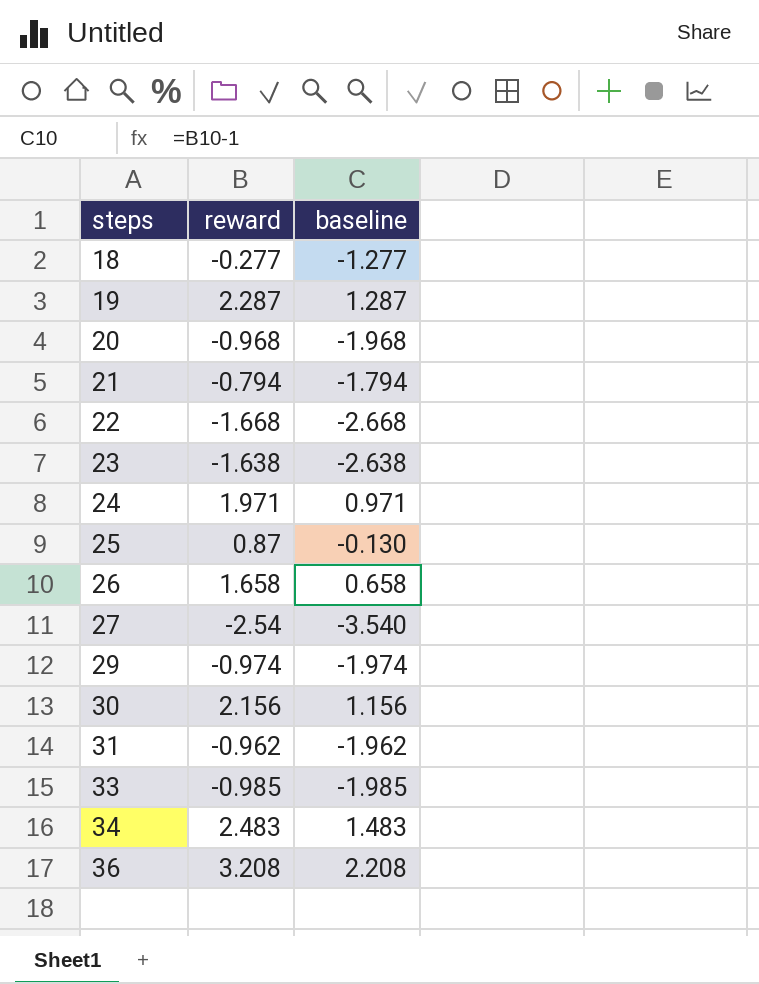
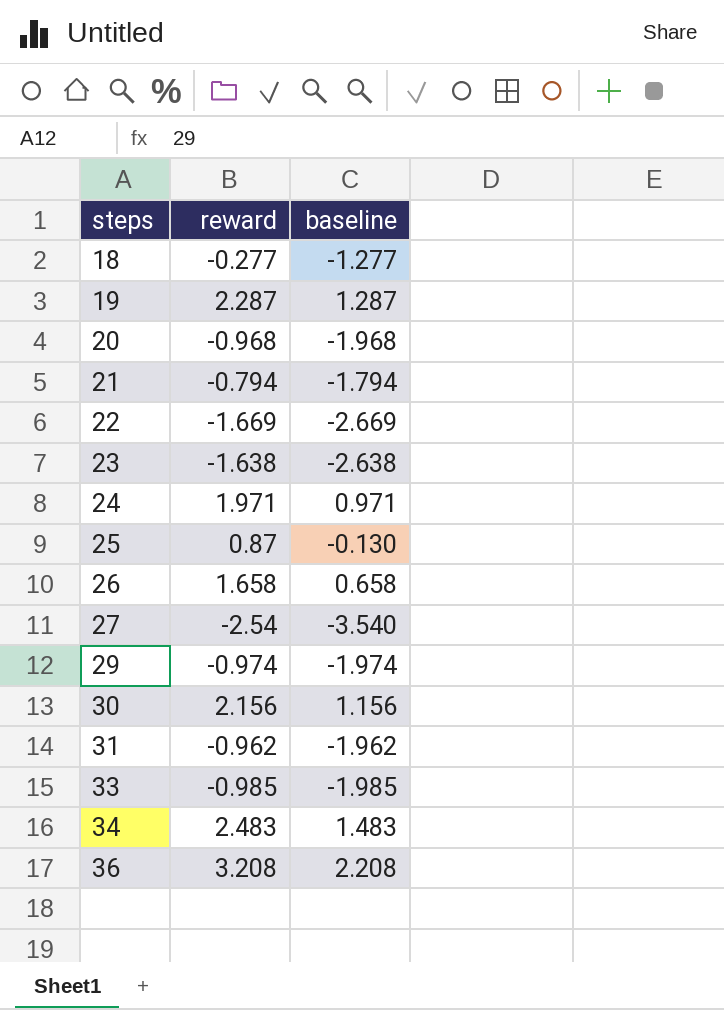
22 | reward: -1.668 -> -1.669
22 | baseline: -2.668 -> -2.669

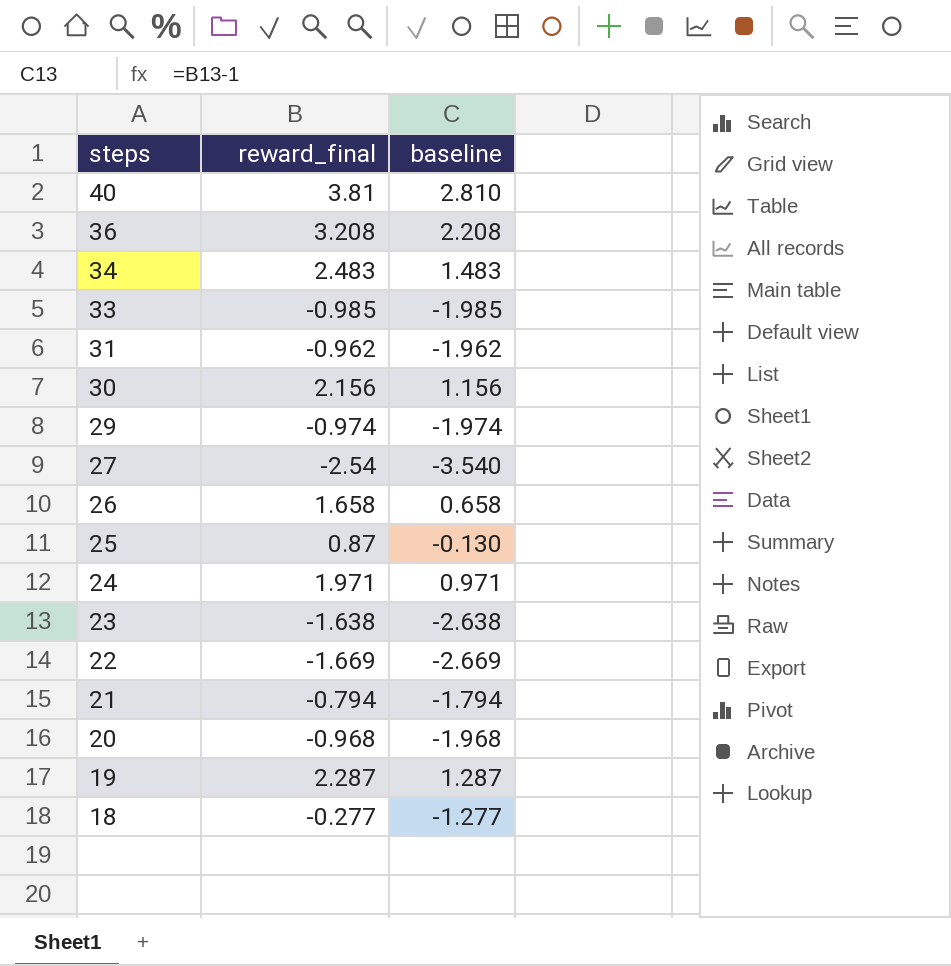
row order: steps ascending -> steps descending
column name: reward -> reward_final
row 40: none -> 3.81 | 2.810

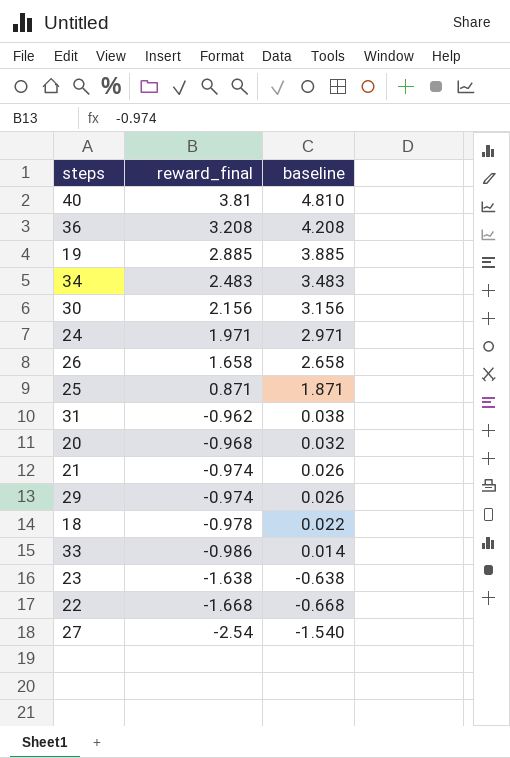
row order: steps descending -> reward_final descending
column baseline | formula: [reward_final] - 1 -> [reward_final] + 1
19 | reward_final: 2.287 -> 2.885
25 | reward_final: 0.87 -> 0.871
21 | reward_final: -0.794 -> -0.974
18 | reward_final: -0.277 -> -0.978
33 | reward_final: -0.985 -> -0.986
22 | reward_final: -1.669 -> -1.668

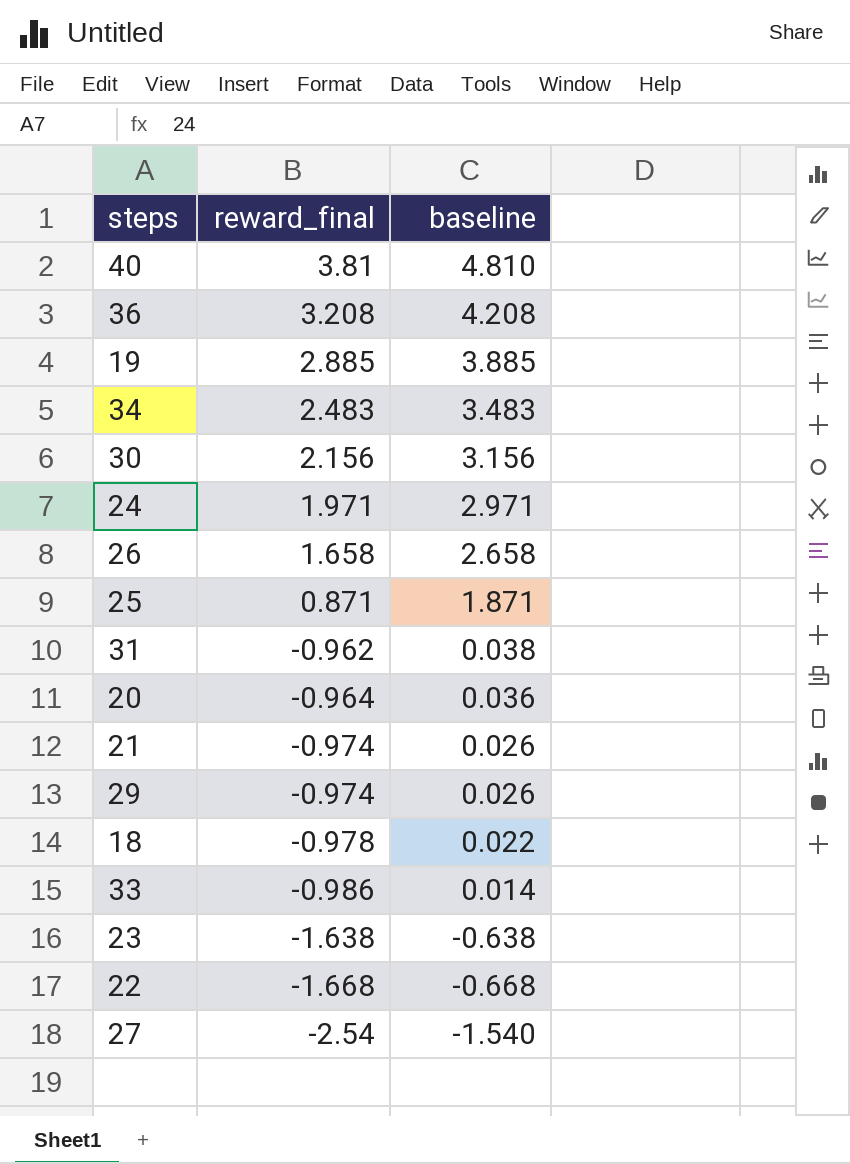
20 | reward_final: -0.968 -> -0.964
20 | baseline: 0.032 -> 0.036

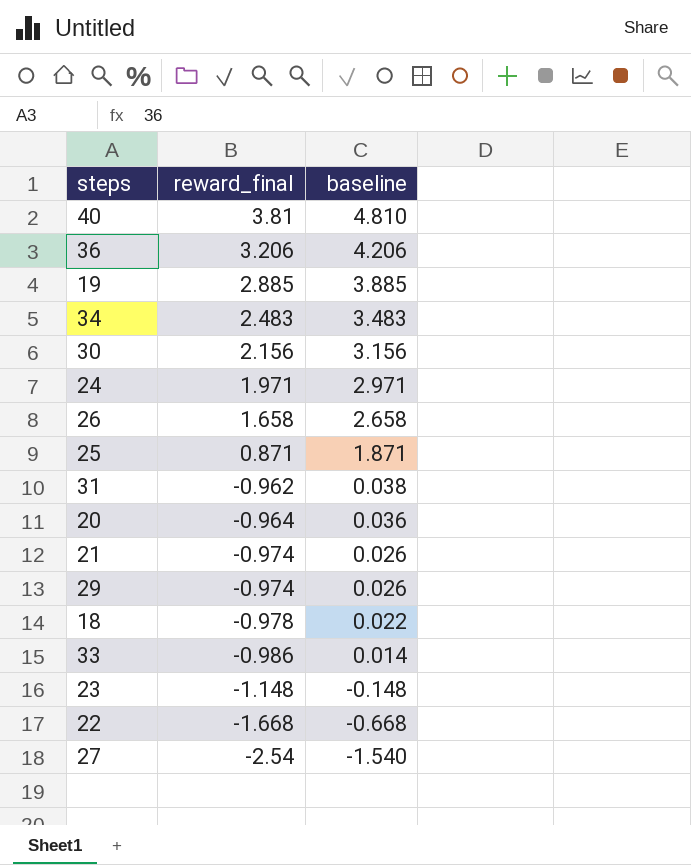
36 | reward_final: 3.208 -> 3.206
36 | baseline: 4.208 -> 4.206
23 | reward_final: -1.638 -> -1.148
23 | baseline: -0.638 -> -0.148

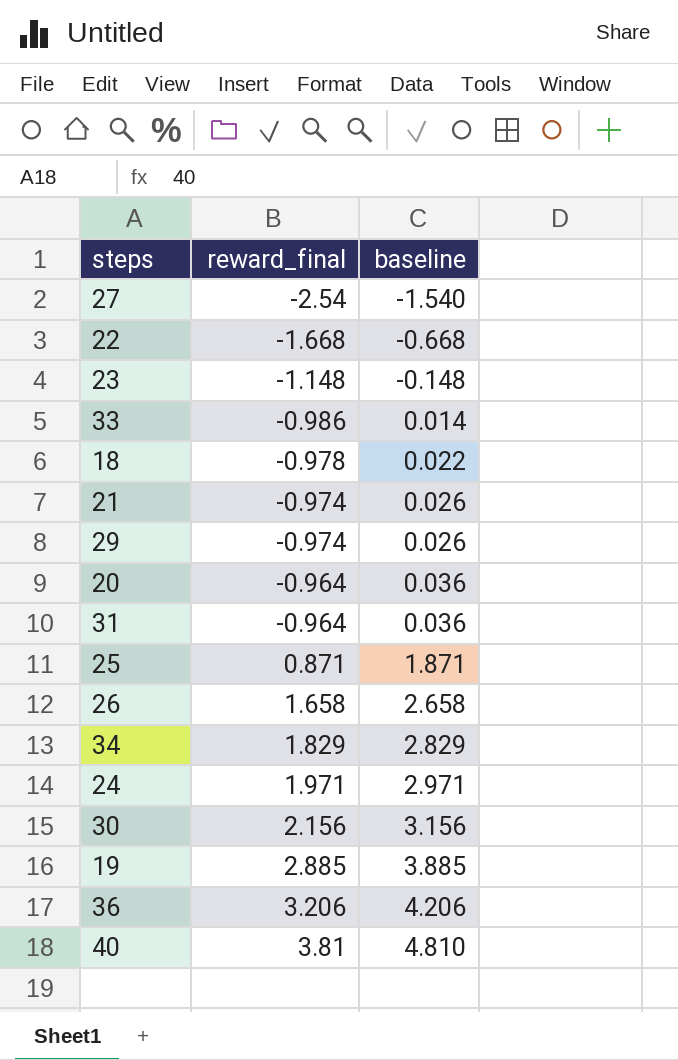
row order: reward_final descending -> reward_final ascending
31 | reward_final: -0.962 -> -0.964
31 | baseline: 0.038 -> 0.036
34 | reward_final: 2.483 -> 1.829
34 | baseline: 3.483 -> 2.829

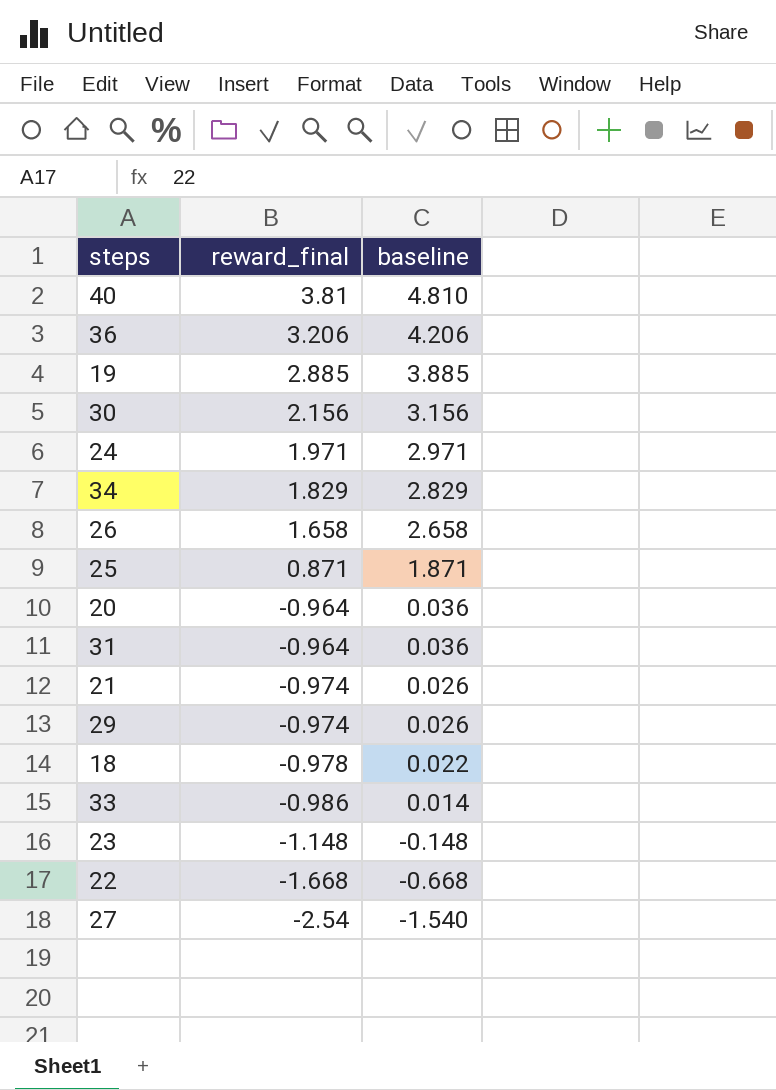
row order: reward_final ascending -> reward_final descending

